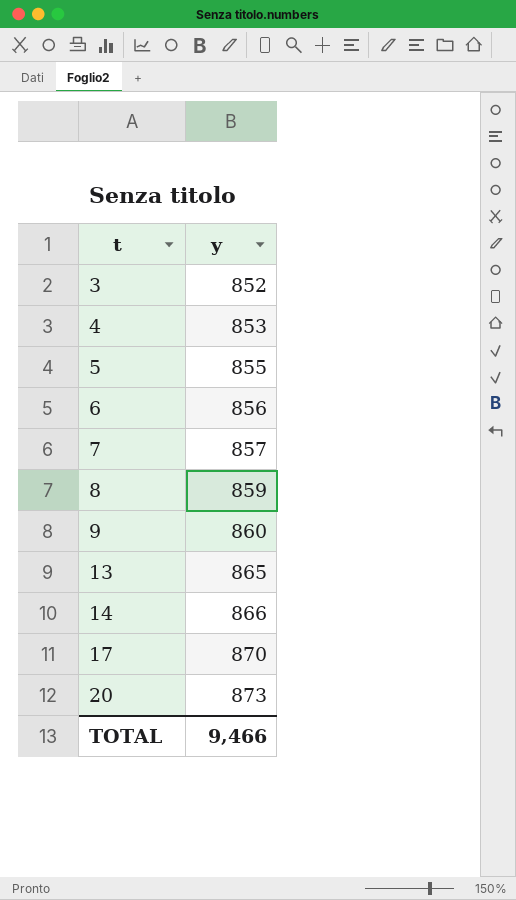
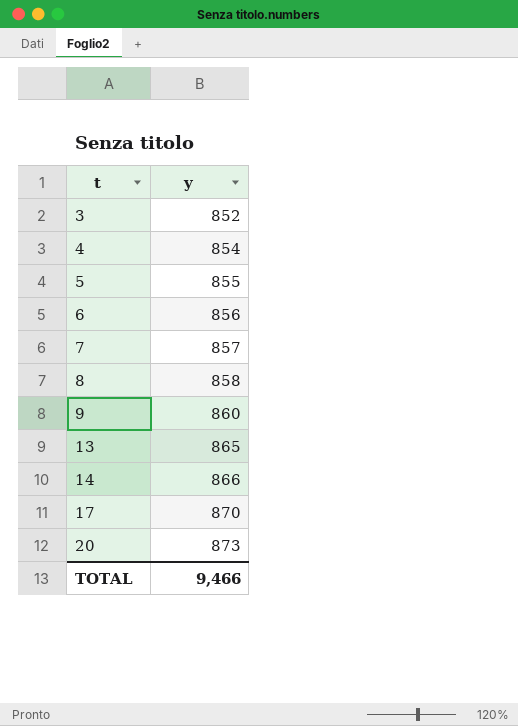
4 | y: 853 -> 854
8 | y: 859 -> 858

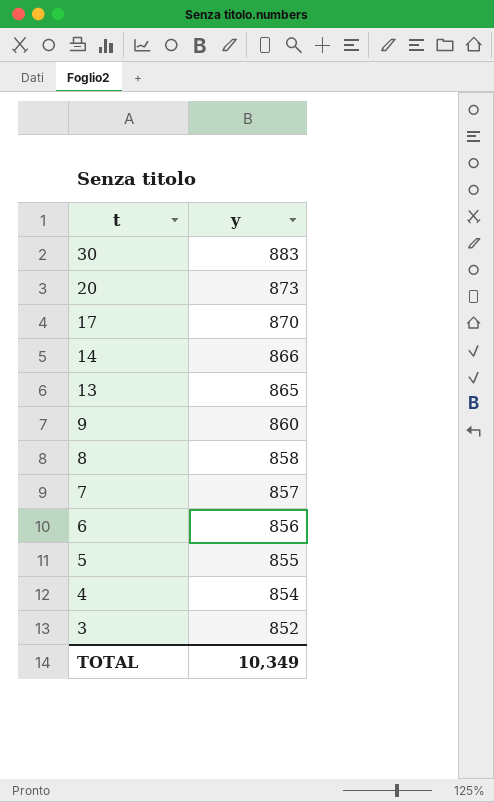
row order: t ascending -> t descending
row 30: none -> 883
TOTAL | y: 9,466 -> 10,349

